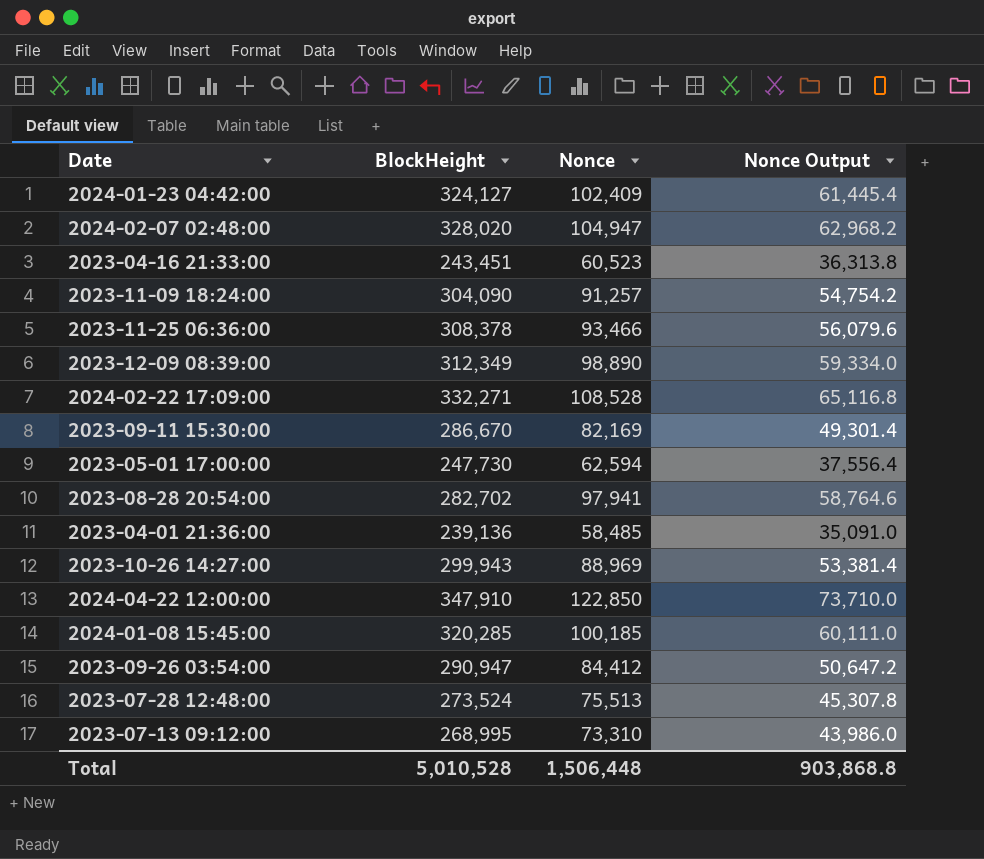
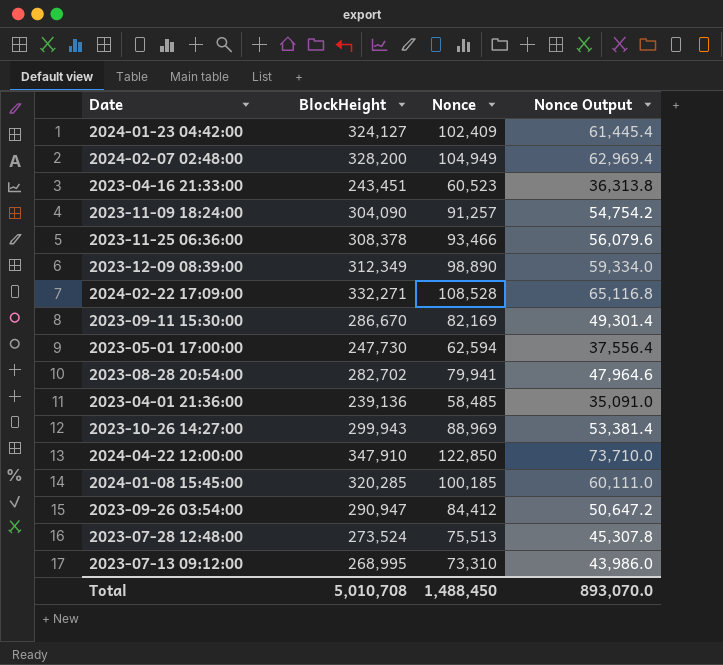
2024-02-07 02:48:00 | BlockHeight: 328,020 -> 328,200
2024-02-07 02:48:00 | Nonce: 104,947 -> 104,949
2024-02-07 02:48:00 | Nonce Output: 62,968.2 -> 62,969.4
2023-08-28 20:54:00 | Nonce: 97,941 -> 79,941
2023-08-28 20:54:00 | Nonce Output: 58,764.6 -> 47,964.6
Total | BlockHeight: 5,010,528 -> 5,010,708
Total | Nonce: 1,506,448 -> 1,488,450
Total | Nonce Output: 903,868.8 -> 893,070.0

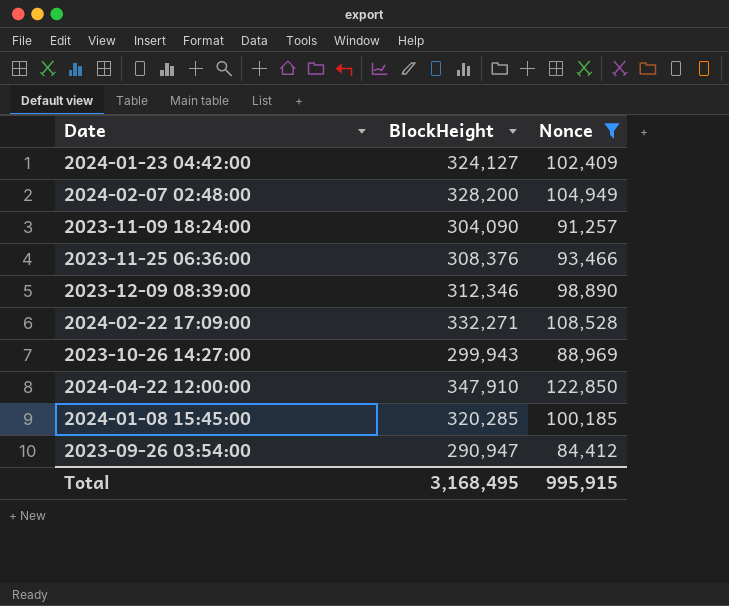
filter: none -> Nonce >= 84,412
column Nonce Output | formula: [Nonce] * 0.6 -> none
2023-11-25 06:36:00 | BlockHeight: 308,378 -> 308,376
2023-12-09 08:39:00 | BlockHeight: 312,349 -> 312,346
Total | BlockHeight: 5,010,708 -> 3,168,495
Total | Nonce: 1,488,450 -> 995,915

